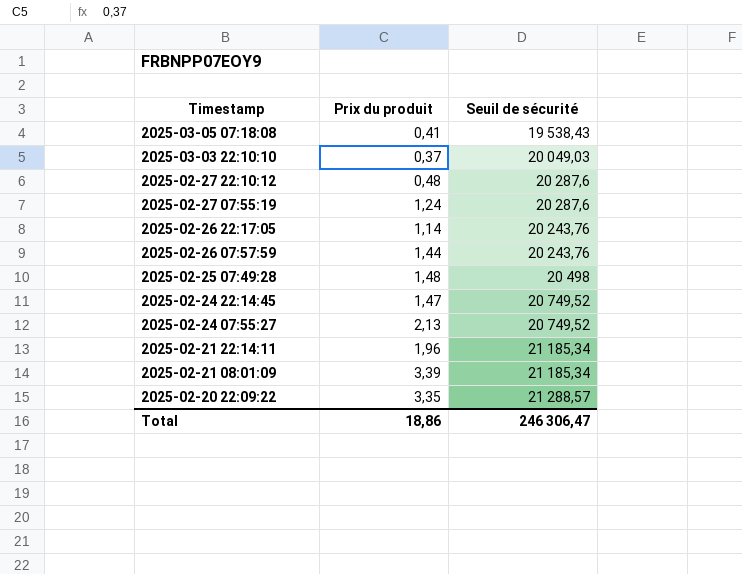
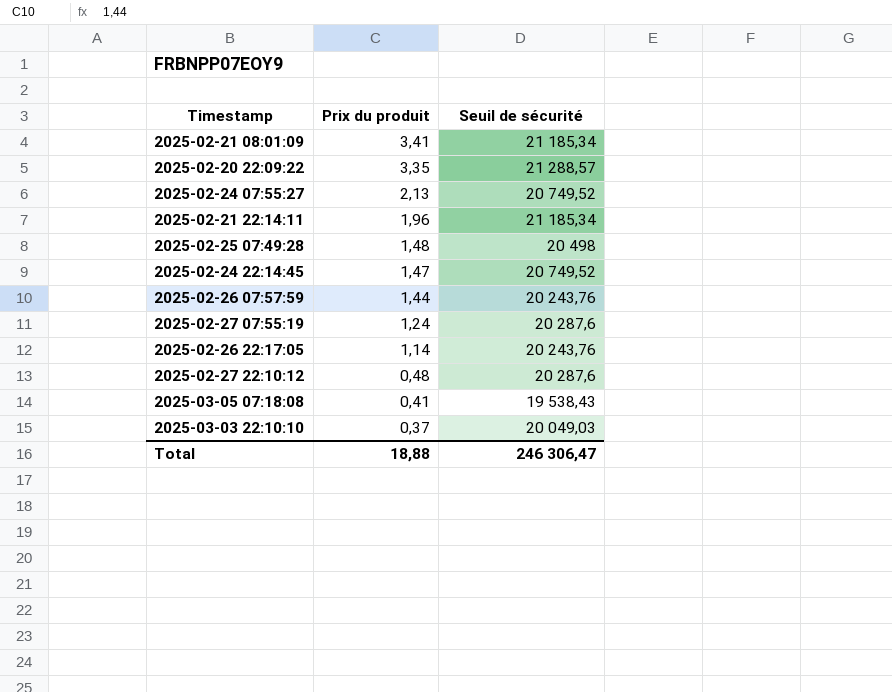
row order: Timestamp descending -> Prix du produit descending
2025-02-21 08:01:09 | Prix du produit: 3,39 -> 3,41
Total | Prix du produit: 18,86 -> 18,88

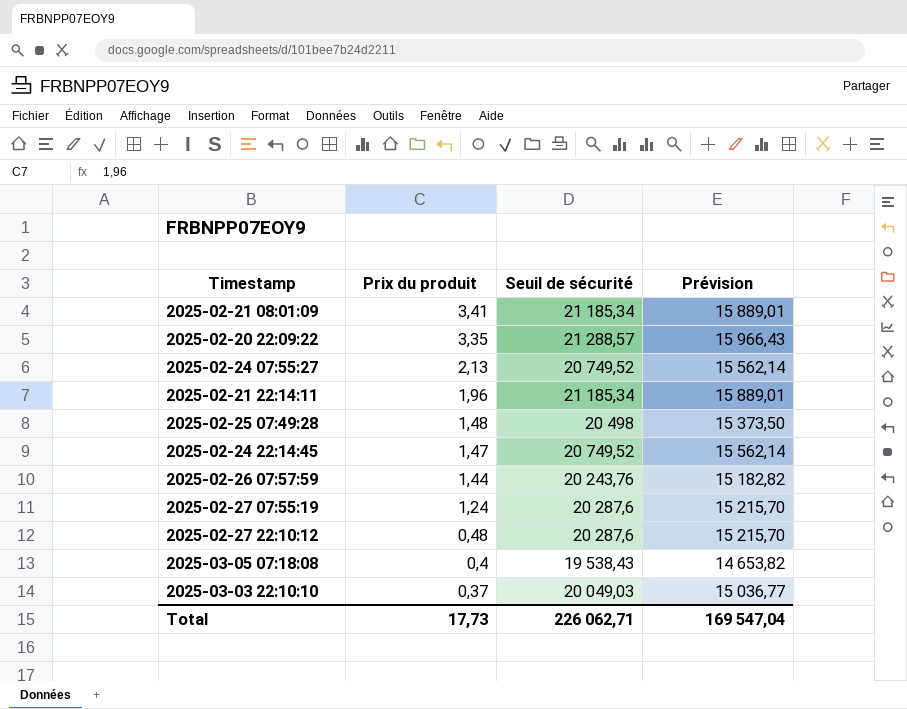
column Prévision | formula: none -> [Seuil de sécurité] * 0,75
row 2025-02-26 22:17:05: 1,14 | 20 243,76 -> none
2025-03-05 07:18:08 | Prix du produit: 0,41 -> 0,4
Total | Prix du produit: 18,88 -> 17,73
Total | Seuil de sécurité: 246 306,47 -> 226 062,71

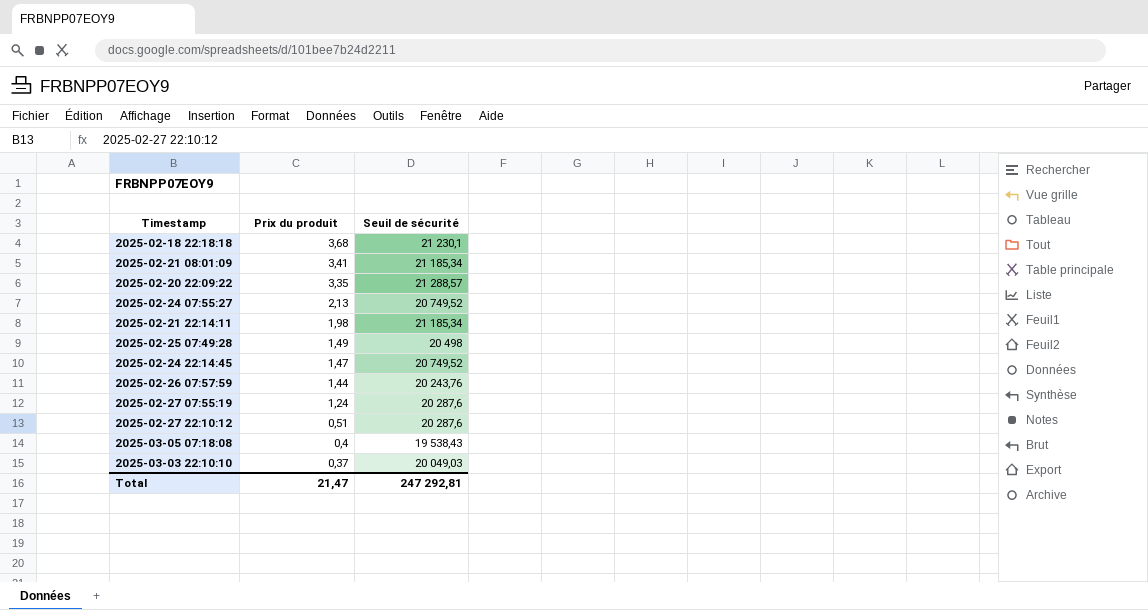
column Prévision | formula: [Seuil de sécurité] * 0,75 -> none
row 2025-02-18 22:18:18: none -> 3,68 | 21 230,1
2025-02-21 22:14:11 | Prix du produit: 1,96 -> 1,98
2025-02-25 07:49:28 | Prix du produit: 1,48 -> 1,49
2025-02-27 22:10:12 | Prix du produit: 0,48 -> 0,51
Total | Prix du produit: 17,73 -> 21,47
Total | Seuil de sécurité: 226 062,71 -> 247 292,81

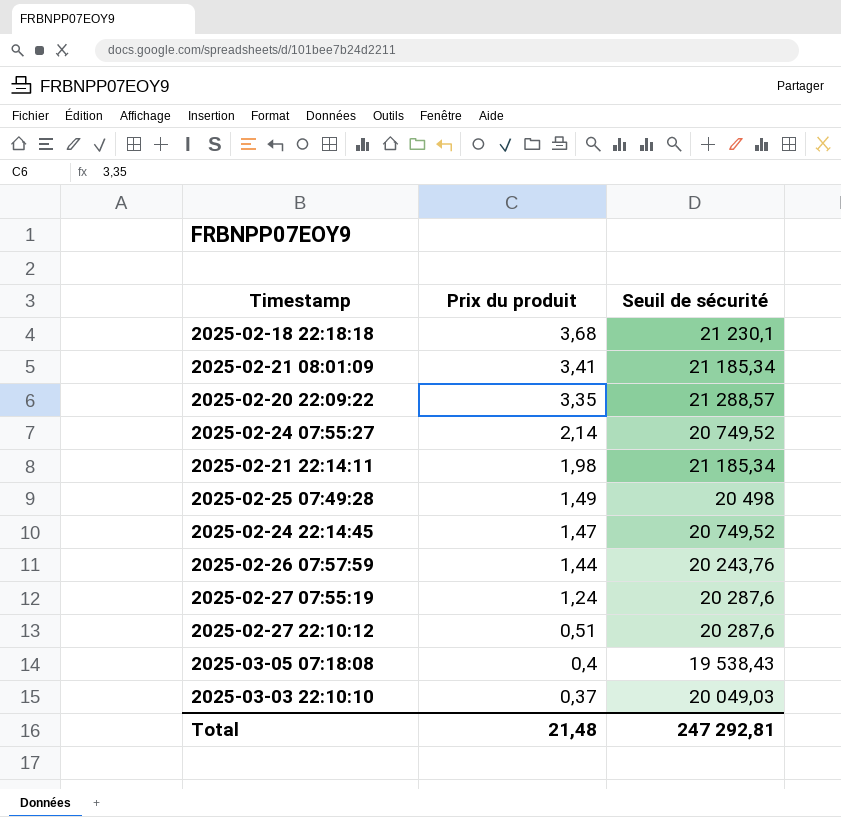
2025-02-24 07:55:27 | Prix du produit: 2,13 -> 2,14
Total | Prix du produit: 21,47 -> 21,48

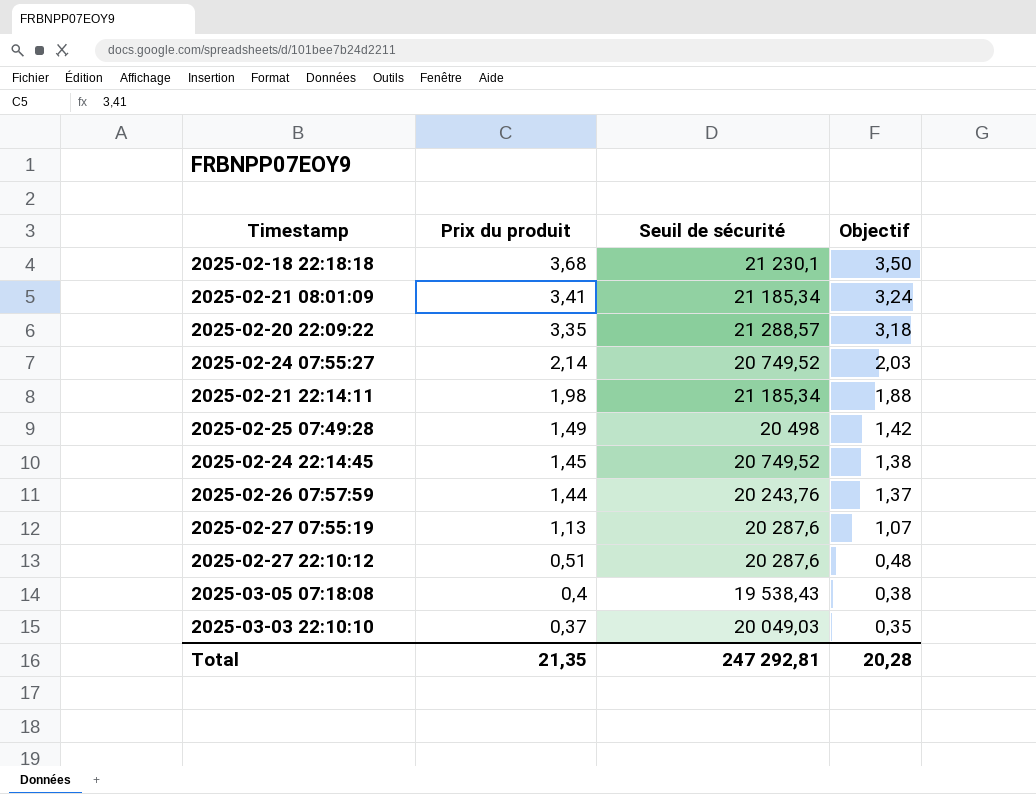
column Objectif | formula: none -> [Prix du produit] * 0,95
2025-02-24 22:14:45 | Prix du produit: 1,47 -> 1,45
2025-02-27 07:55:19 | Prix du produit: 1,24 -> 1,13
Total | Prix du produit: 21,48 -> 21,35

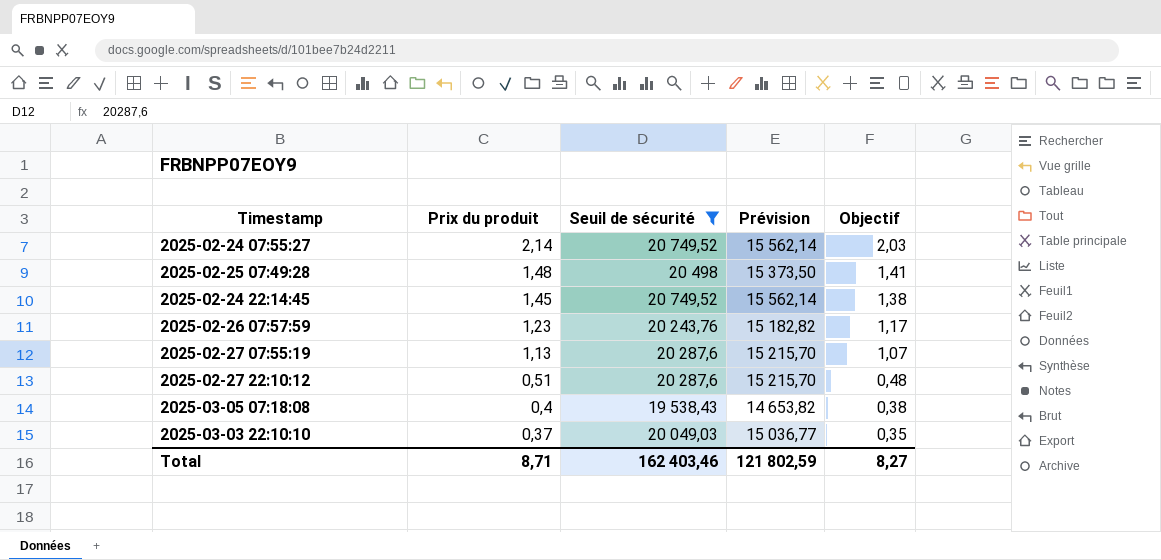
filter: none -> Seuil de sécurité <= 20 749,52
column Prévision | formula: none -> [Seuil de sécurité] * 0,75
2025-02-25 07:49:28 | Prix du produit: 1,49 -> 1,48
2025-02-25 07:49:28 | Objectif: 1,42 -> 1,41
2025-02-26 07:57:59 | Prix du produit: 1,44 -> 1,23
2025-02-26 07:57:59 | Objectif: 1,37 -> 1,17
Total | Prix du produit: 21,35 -> 8,71
Total | Seuil de sécurité: 247 292,81 -> 162 403,46
Total | Objectif: 20,28 -> 8,27

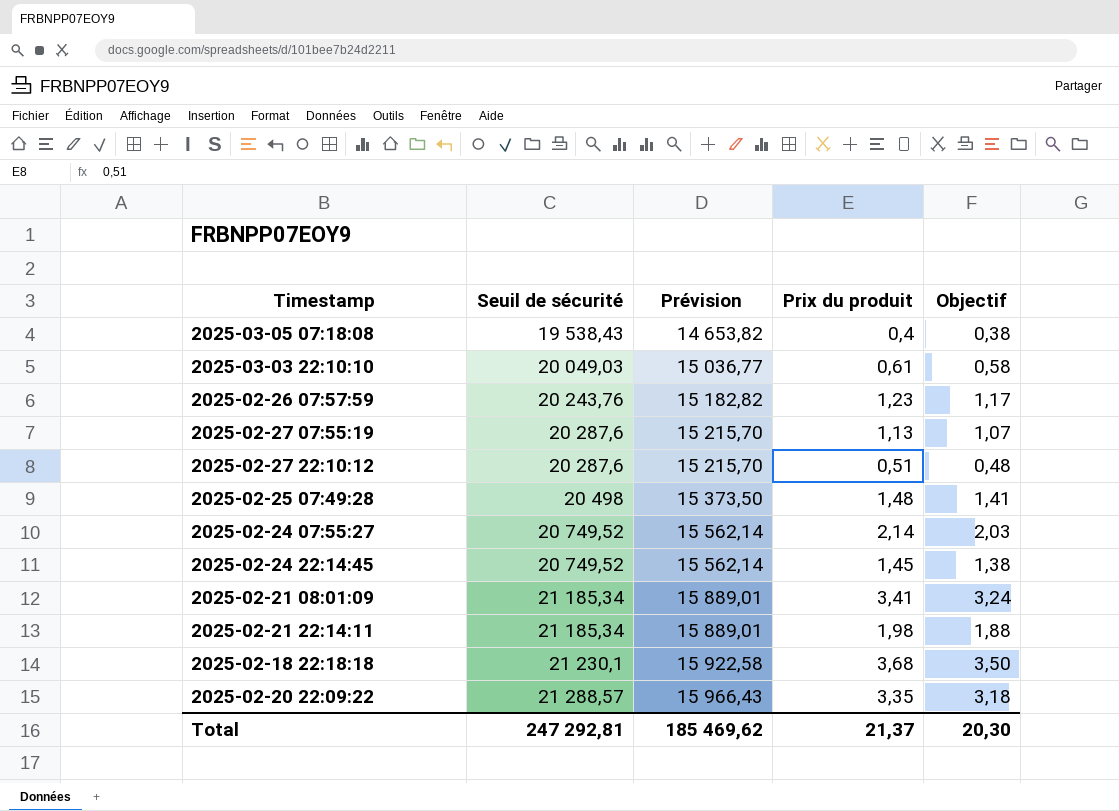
filter: Seuil de sécurité <= 20 749,52 -> none
row order: Prix du produit descending -> Seuil de sécurité ascending
column Prix du produit | position: 2 -> 4
2025-03-03 22:10:10 | Prix du produit: 0,37 -> 0,61
2025-03-03 22:10:10 | Objectif: 0,35 -> 0,58
Total | Seuil de sécurité: 162 403,46 -> 247 292,81
Total | Prévision: 121 802,59 -> 185 469,62
Total | Prix du produit: 8,71 -> 21,37
Total | Objectif: 8,27 -> 20,30

